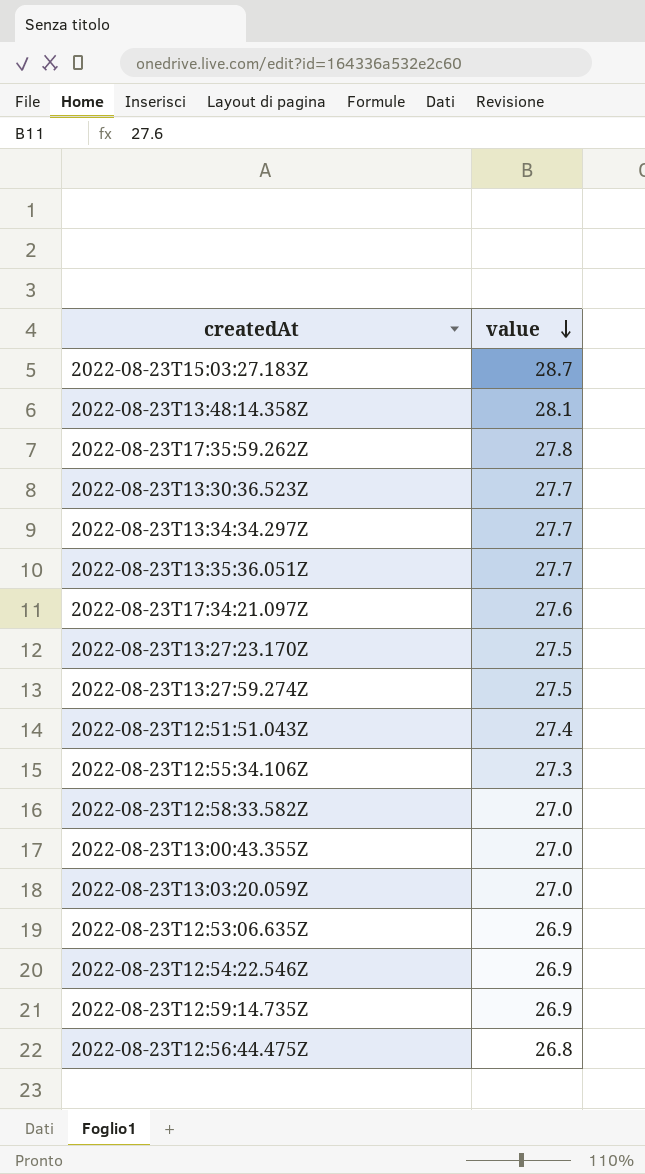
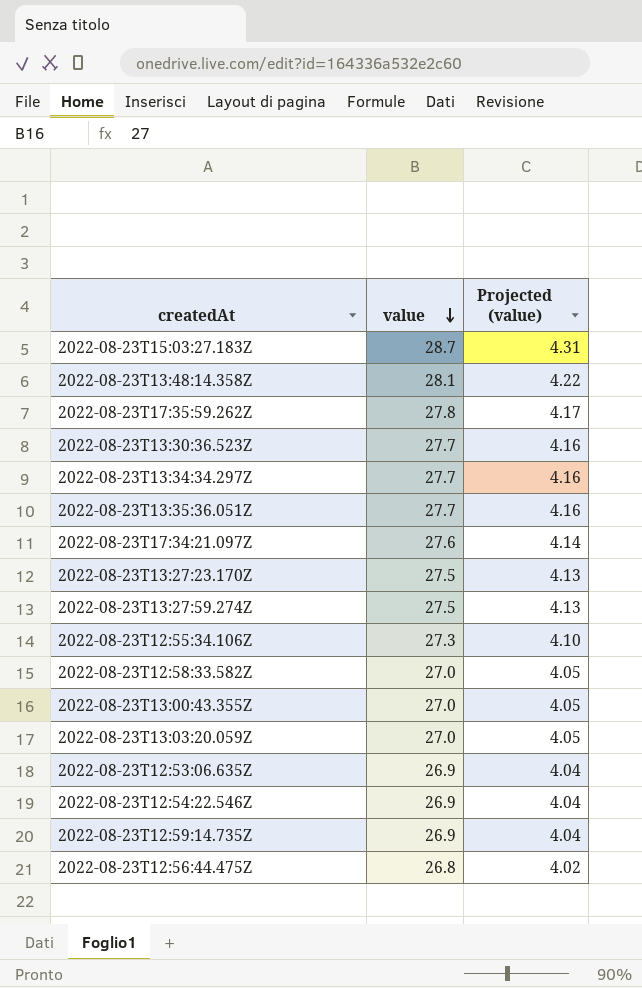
column Projected (value) | formula: none -> [value] * 0.15
row 2022-08-23T12:51:51.043Z: 27.4 -> none

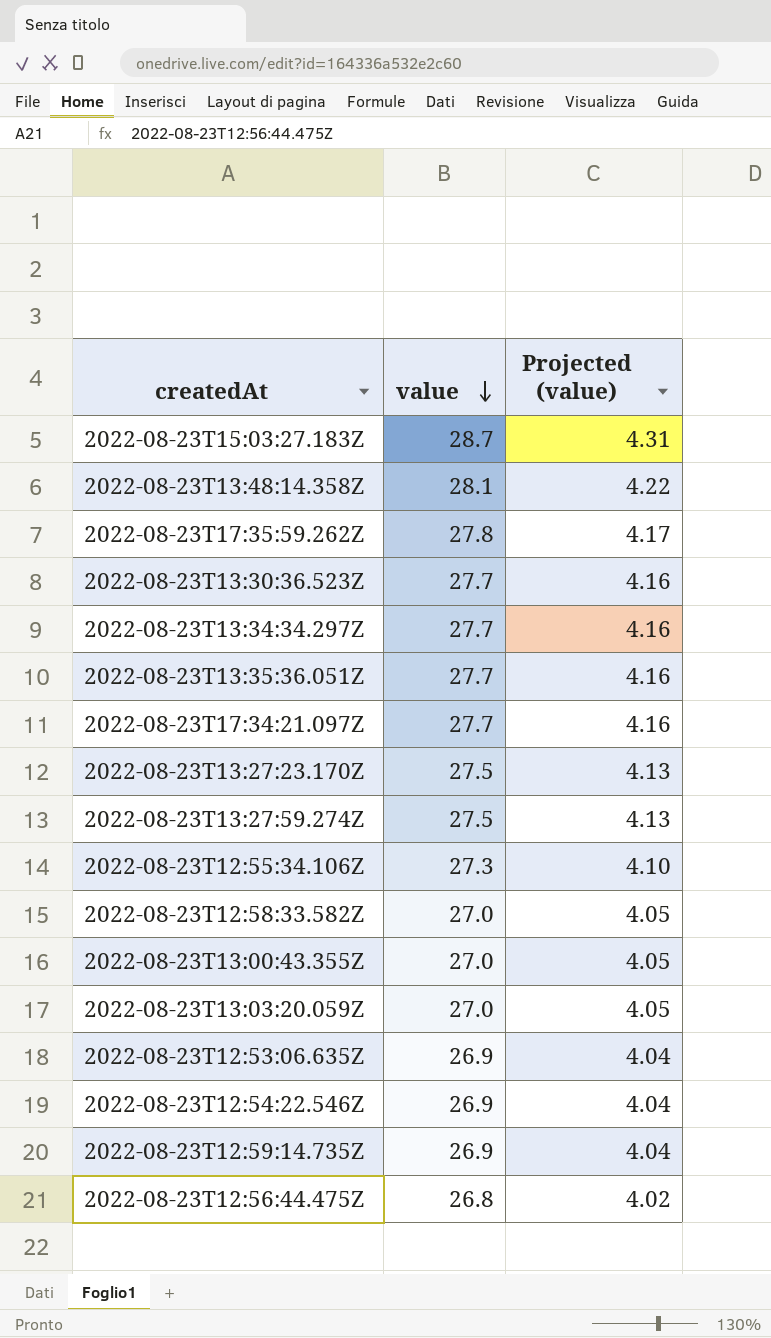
2022-08-23T17:34:21.097Z | value: 27.6 -> 27.7
2022-08-23T17:34:21.097Z | Projected (value): 4.14 -> 4.16

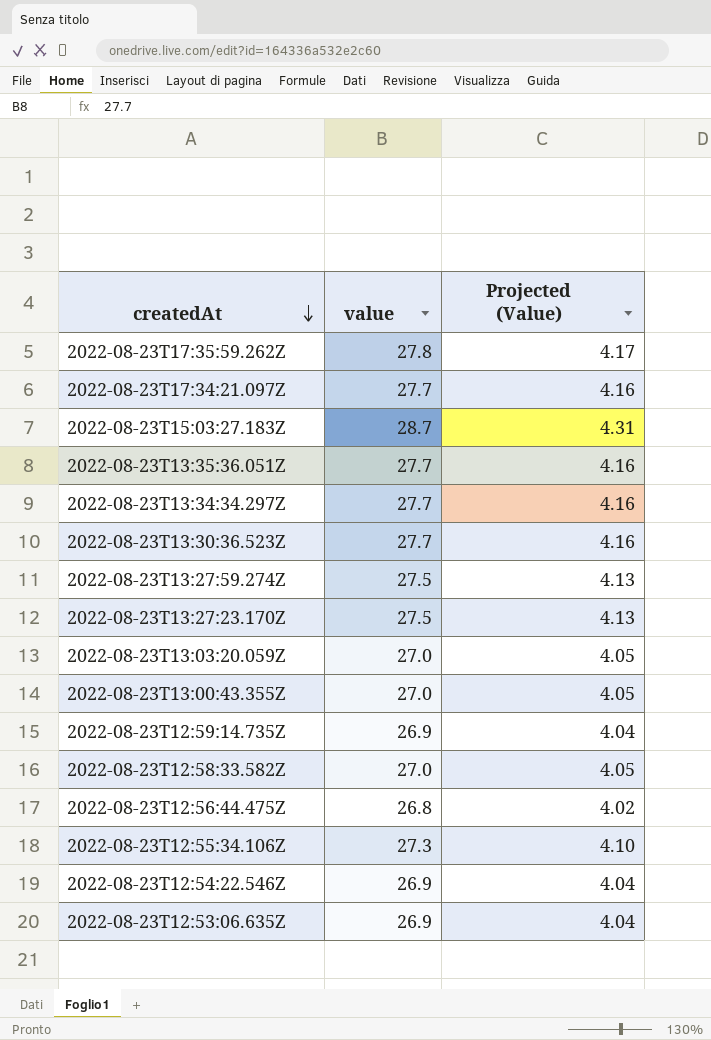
row order: value descending -> createdAt descending
column name: Projected (value) -> Projected (Value)
row 2022-08-23T13:48:14.358Z: 28.1 | 4.22 -> none

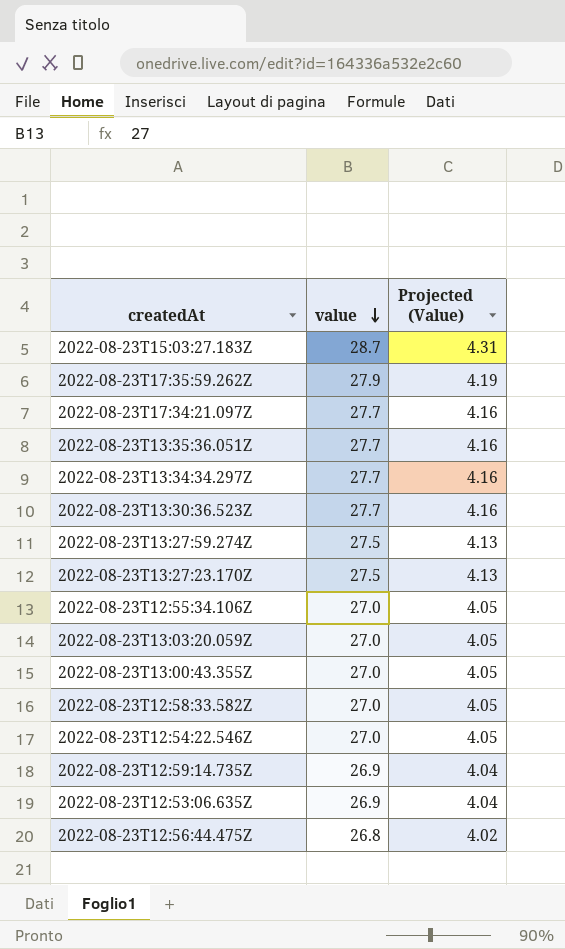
row order: createdAt descending -> value descending
2022-08-23T17:35:59.262Z | value: 27.8 -> 27.9
2022-08-23T17:35:59.262Z | Projected (Value): 4.17 -> 4.19
2022-08-23T12:55:34.106Z | value: 27.3 -> 27.0
2022-08-23T12:55:34.106Z | Projected (Value): 4.10 -> 4.05
2022-08-23T12:54:22.546Z | value: 26.9 -> 27.0
2022-08-23T12:54:22.546Z | Projected (Value): 4.04 -> 4.05

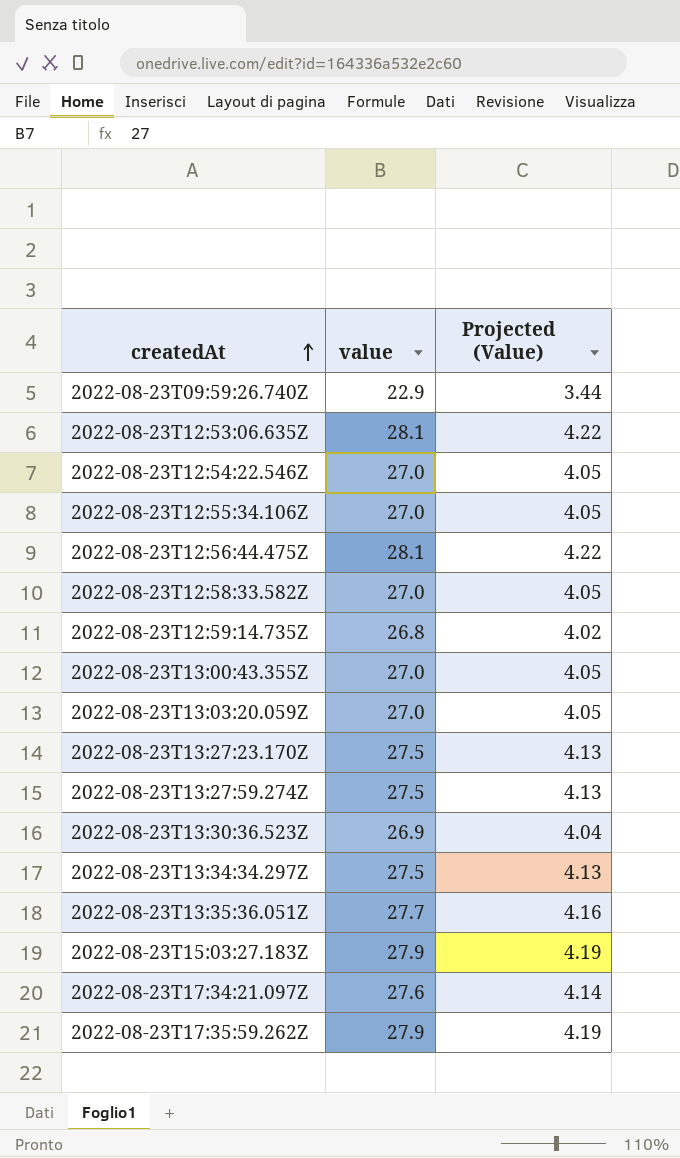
row order: value descending -> createdAt ascending
row 2022-08-23T09:59:26.740Z: none -> 22.9 | 3.44
2022-08-23T12:53:06.635Z | value: 26.9 -> 28.1
2022-08-23T12:53:06.635Z | Projected (Value): 4.04 -> 4.22
2022-08-23T12:56:44.475Z | value: 26.8 -> 28.1
2022-08-23T12:56:44.475Z | Projected (Value): 4.02 -> 4.22
2022-08-23T12:59:14.735Z | value: 26.9 -> 26.8
2022-08-23T12:59:14.735Z | Projected (Value): 4.04 -> 4.02
2022-08-23T13:30:36.523Z | value: 27.7 -> 26.9
2022-08-23T13:30:36.523Z | Projected (Value): 4.16 -> 4.04
2022-08-23T13:34:34.297Z | value: 27.7 -> 27.5
2022-08-23T13:34:34.297Z | Projected (Value): 4.16 -> 4.13
2022-08-23T15:03:27.183Z | value: 28.7 -> 27.9
2022-08-23T15:03:27.183Z | Projected (Value): 4.31 -> 4.19
2022-08-23T17:34:21.097Z | value: 27.7 -> 27.6
2022-08-23T17:34:21.097Z | Projected (Value): 4.16 -> 4.14

